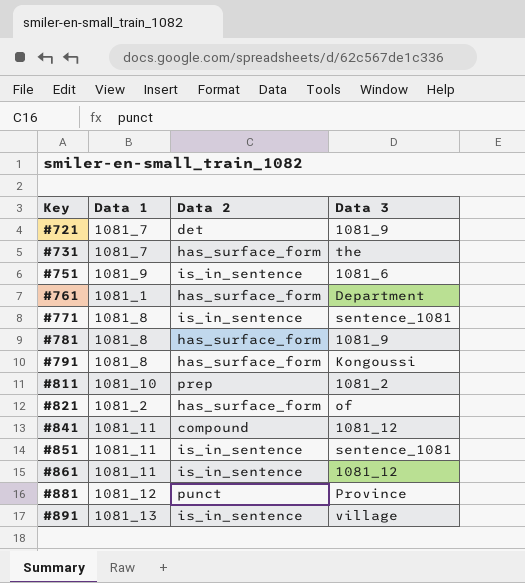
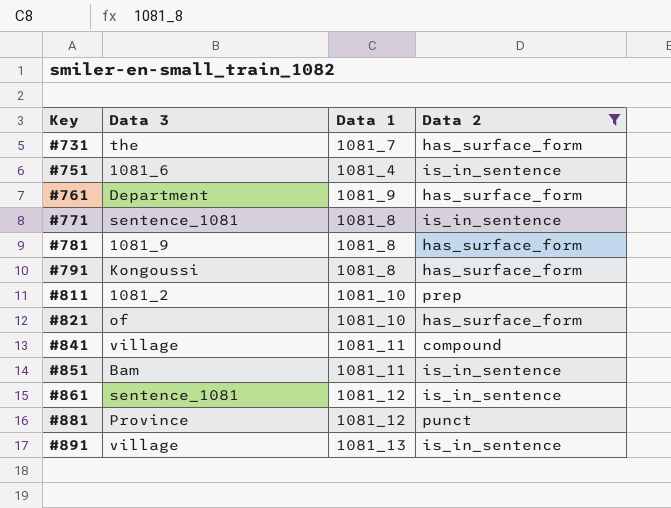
filter: none -> Data 2 != det
column Data 3 | position: 4 -> 2
#751 | Data 1: 1081_9 -> 1081_4
#761 | Data 1: 1081_1 -> 1081_9
#821 | Data 1: 1081_2 -> 1081_10
#841 | Data 3: 1081_12 -> village
#851 | Data 3: sentence_1081 -> Bam
#861 | Data 3: 1081_12 -> sentence_1081
#861 | Data 1: 1081_11 -> 1081_12

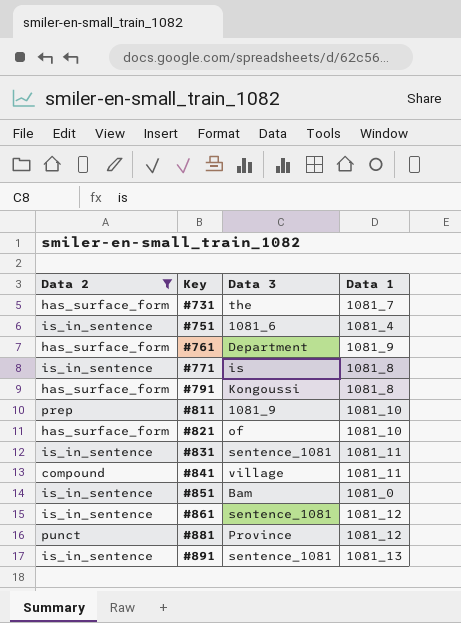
column Data 2 | position: 4 -> 1
row #781: 1081_9 | 1081_8 | has_surface_form -> none
#771 | Data 3: sentence_1081 -> is
#811 | Data 3: 1081_2 -> 1081_9
row #831: none -> is_in_sentence | sentence_1081 | 1081_11
#851 | Data 1: 1081_11 -> 1081_0
#891 | Data 3: village -> sentence_1081

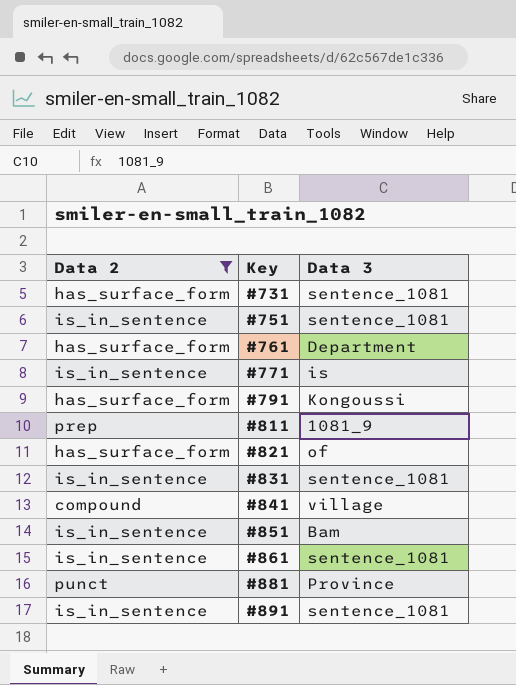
column Data 1 | position: 4 -> none
#731 | Data 3: the -> sentence_1081
#751 | Data 3: 1081_6 -> sentence_1081

